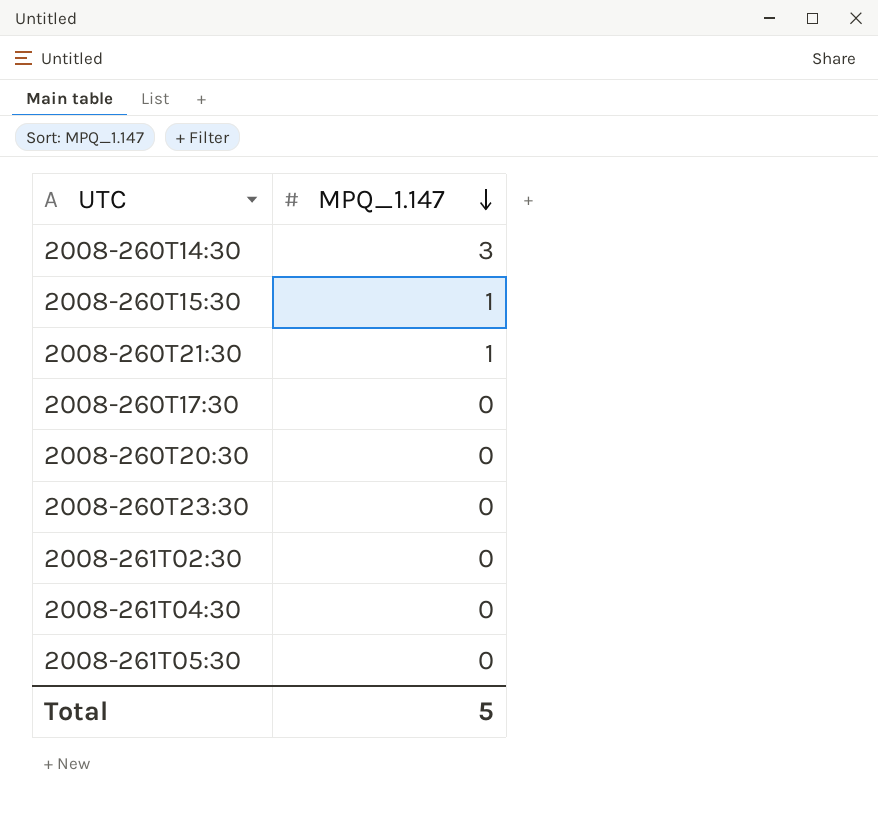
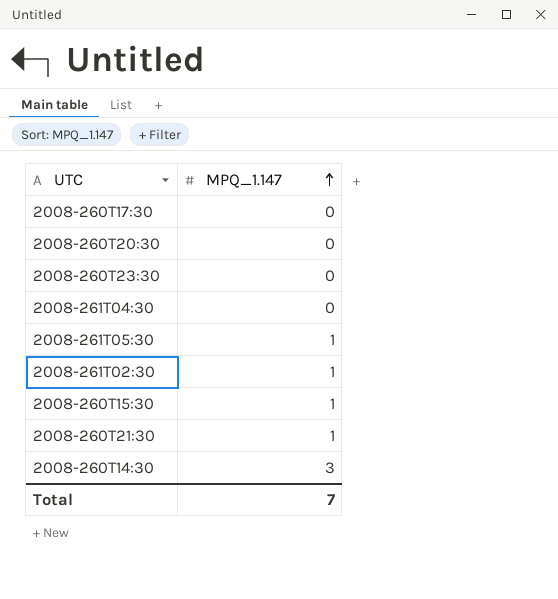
row order: MPQ_1.147 descending -> MPQ_1.147 ascending
2008-261T05:30 | MPQ_1.147: 0 -> 1
2008-261T02:30 | MPQ_1.147: 0 -> 1
Total | MPQ_1.147: 5 -> 7

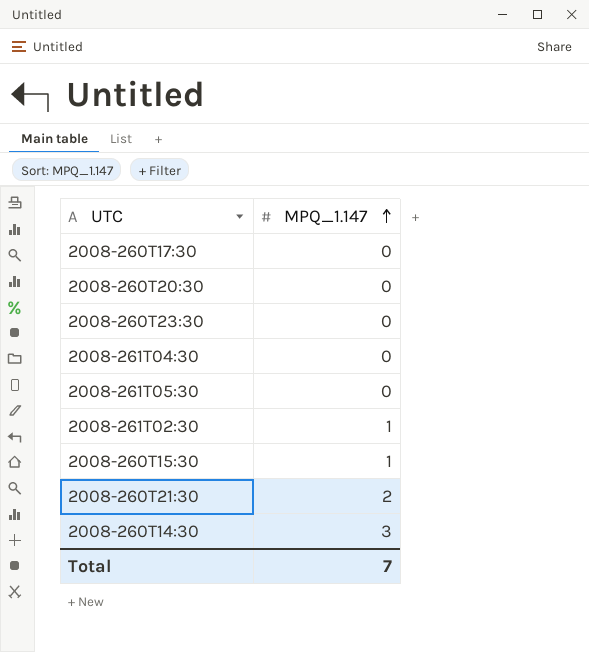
2008-261T05:30 | MPQ_1.147: 1 -> 0
2008-260T21:30 | MPQ_1.147: 1 -> 2

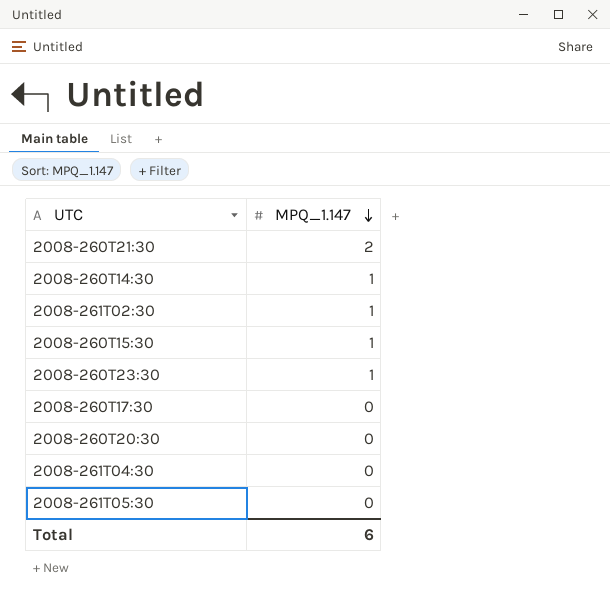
row order: MPQ_1.147 ascending -> MPQ_1.147 descending
2008-260T14:30 | MPQ_1.147: 3 -> 1
2008-260T23:30 | MPQ_1.147: 0 -> 1
Total | MPQ_1.147: 7 -> 6

